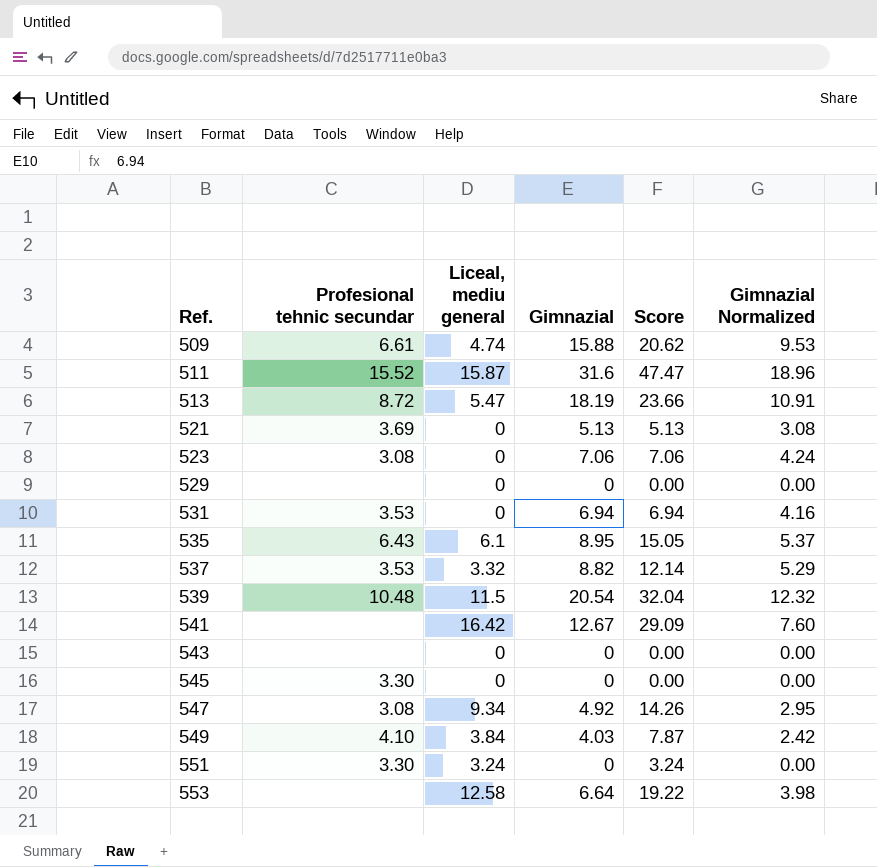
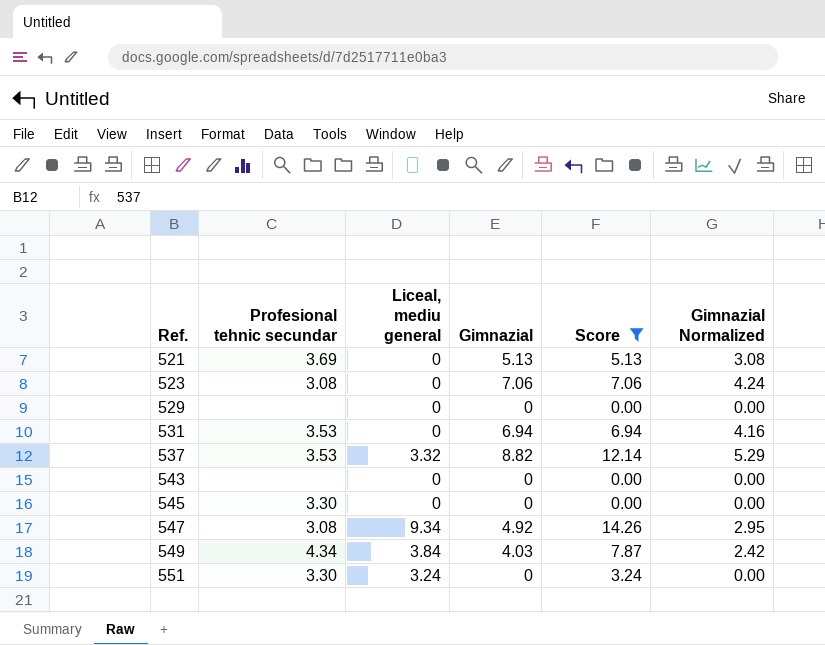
filter: none -> Score <= 14.26
549 | Profesional tehnic secundar: 4.10 -> 4.34

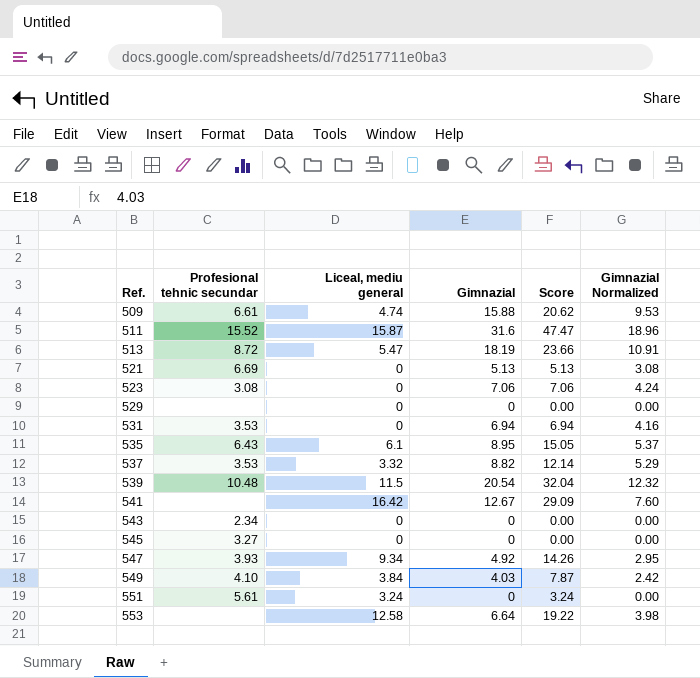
filter: Score <= 14.26 -> none
521 | Profesional tehnic secundar: 3.69 -> 6.69
543 | Profesional tehnic secundar: none -> 2.34
545 | Profesional tehnic secundar: 3.30 -> 3.27
547 | Profesional tehnic secundar: 3.08 -> 3.93
549 | Profesional tehnic secundar: 4.34 -> 4.10
551 | Profesional tehnic secundar: 3.30 -> 5.61

